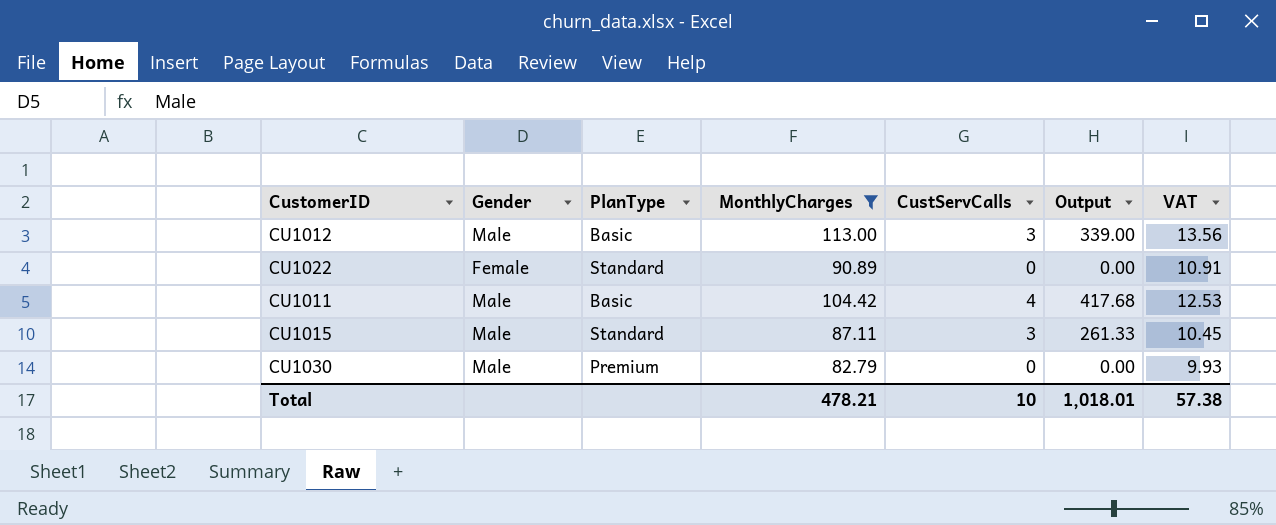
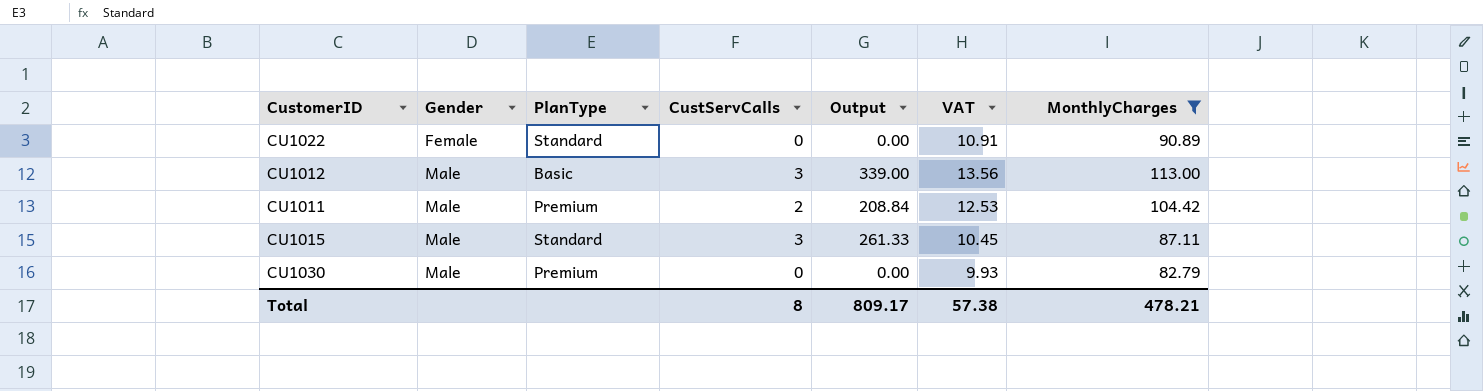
row order: none -> Gender ascending
column MonthlyCharges | position: 4 -> 7
CU1011 | PlanType: Basic -> Premium
CU1011 | CustServCalls: 4 -> 2
CU1011 | Output: 417.68 -> 208.84
Total | CustServCalls: 10 -> 8
Total | Output: 1,018.01 -> 809.17

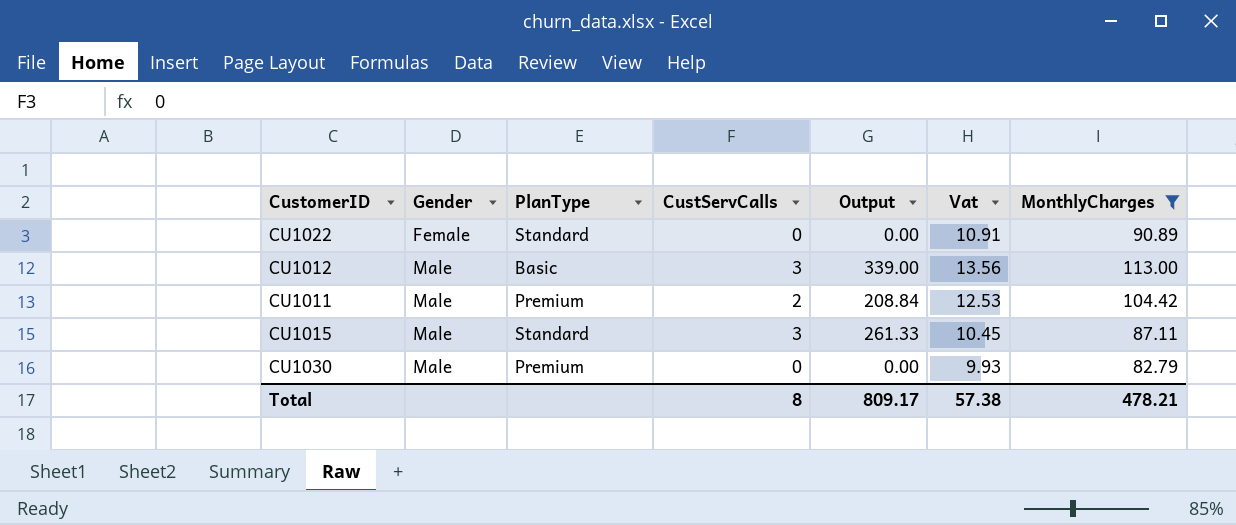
column name: VAT -> Vat

